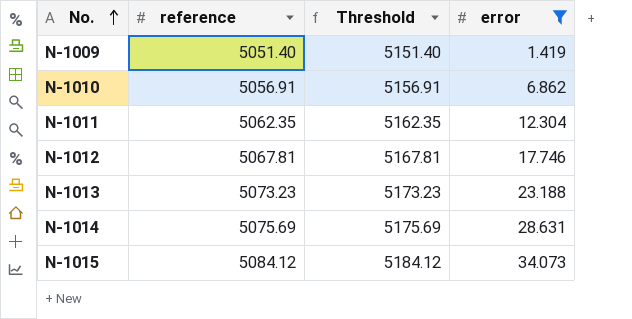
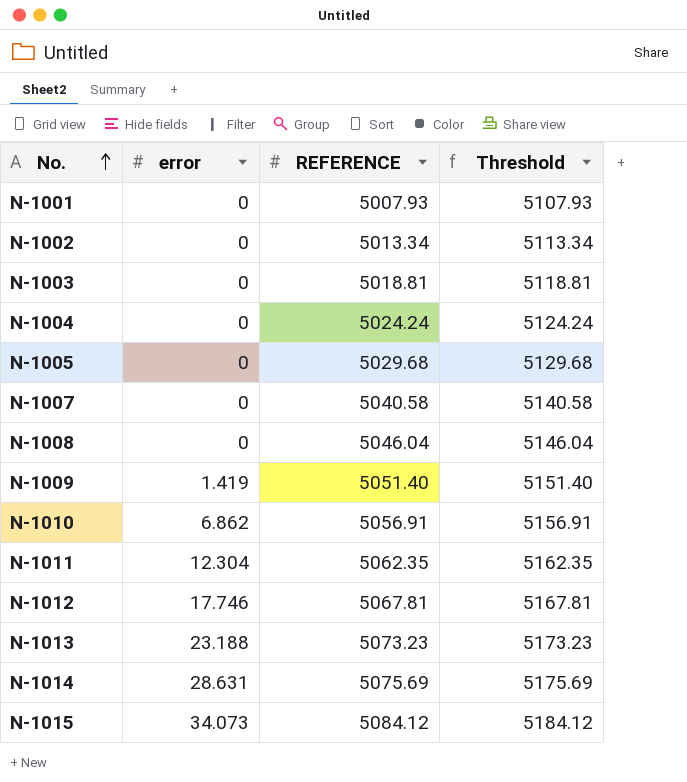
filter: error != 0 -> none
column error | position: 4 -> 2
column name: reference -> REFERENCE

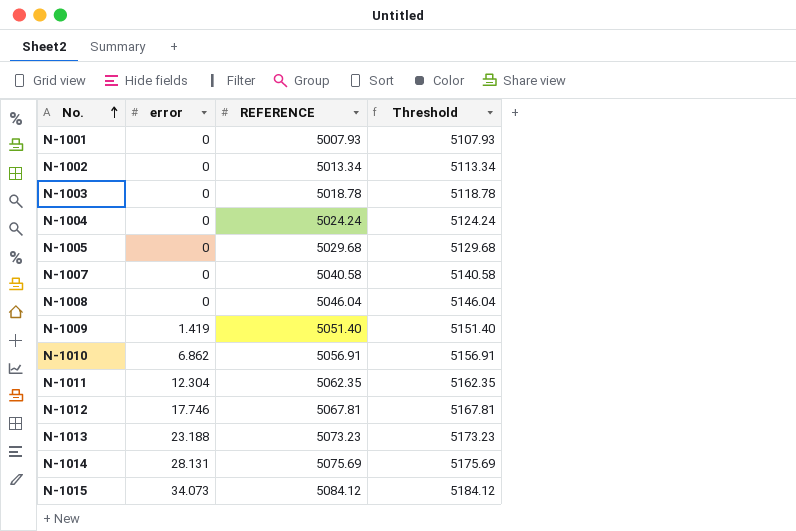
N-1003 | REFERENCE: 5018.81 -> 5018.78
N-1003 | Threshold: 5118.81 -> 5118.78
N-1014 | error: 28.631 -> 28.131

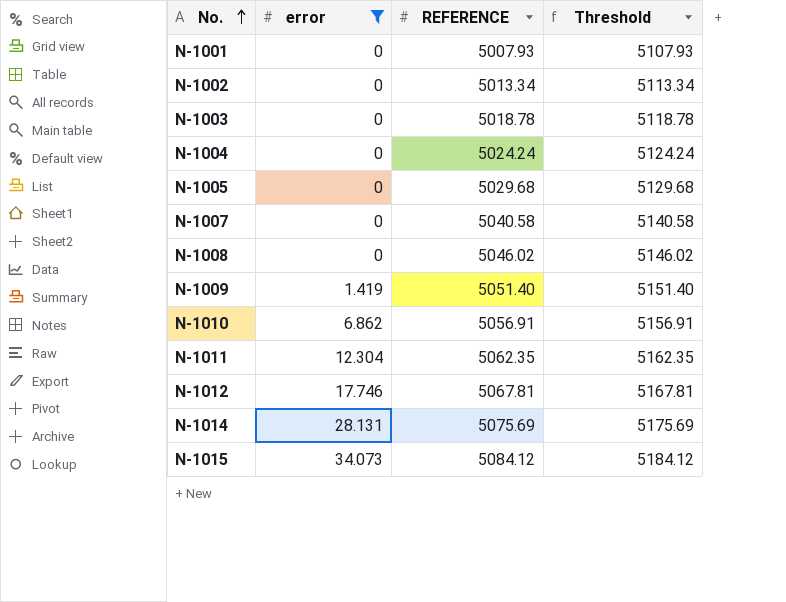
filter: none -> error != 23.188
N-1008 | REFERENCE: 5046.04 -> 5046.02
N-1008 | Threshold: 5146.04 -> 5146.02

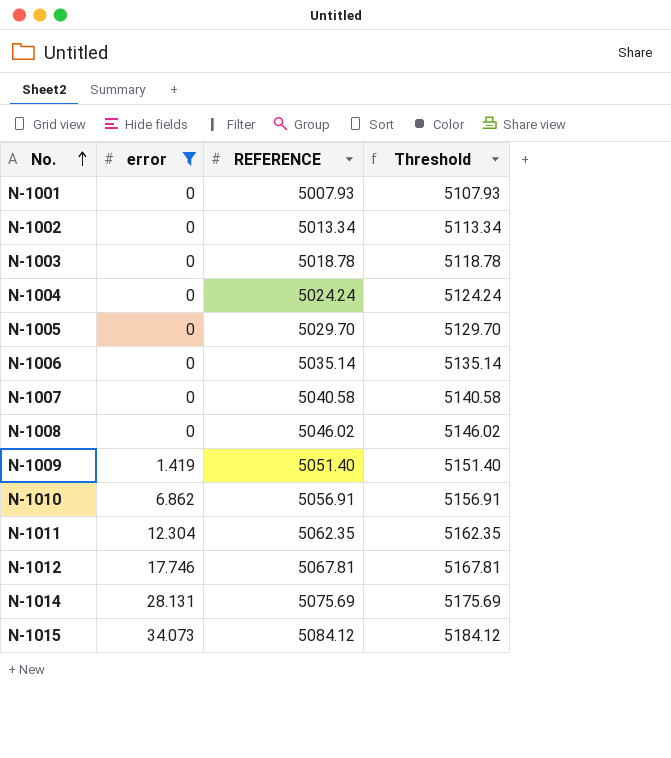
N-1005 | REFERENCE: 5029.68 -> 5029.70
N-1005 | Threshold: 5129.68 -> 5129.70
row N-1006: none -> 0 | 5035.14 | 5135.14

